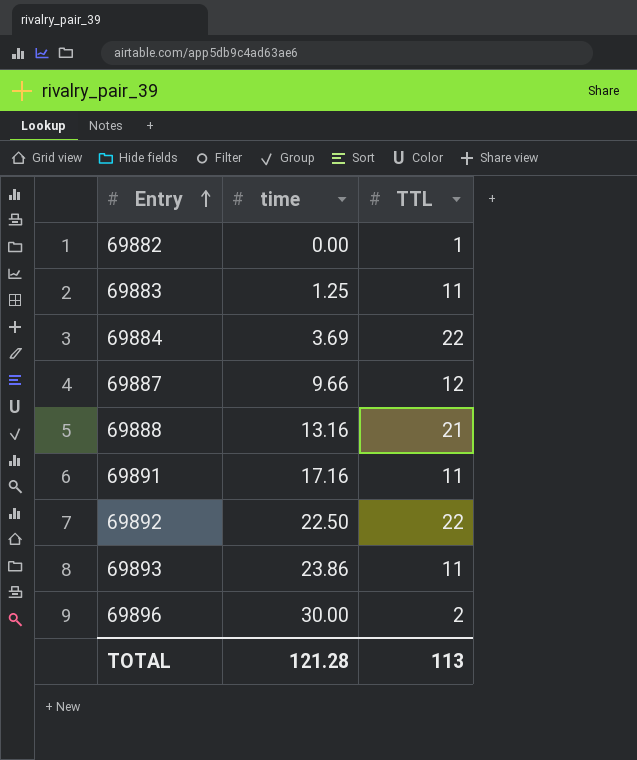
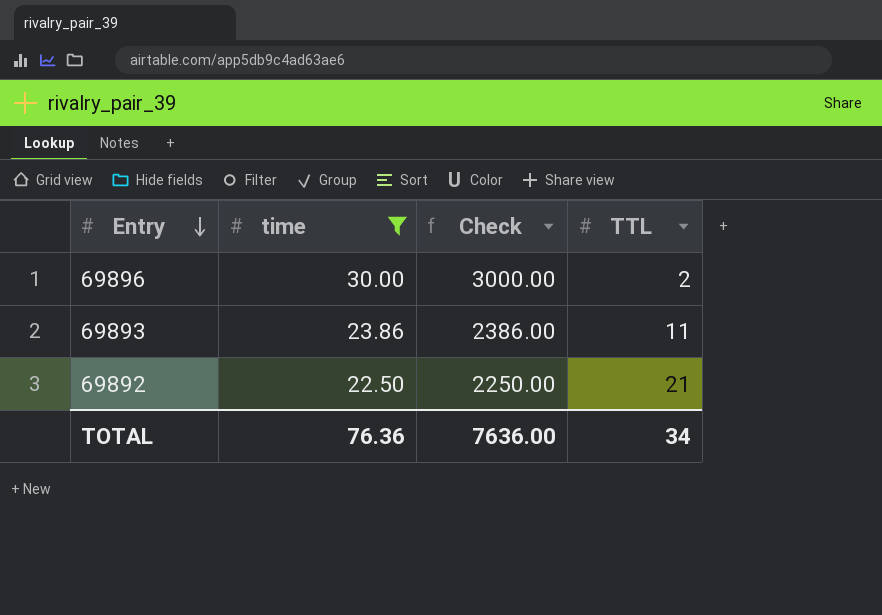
filter: none -> time >= 22.50
row order: Entry ascending -> Entry descending
column Check | formula: none -> [time] * 100
69892 | TTL: 22 -> 21
TOTAL | time: 121.28 -> 76.36
TOTAL | TTL: 113 -> 34

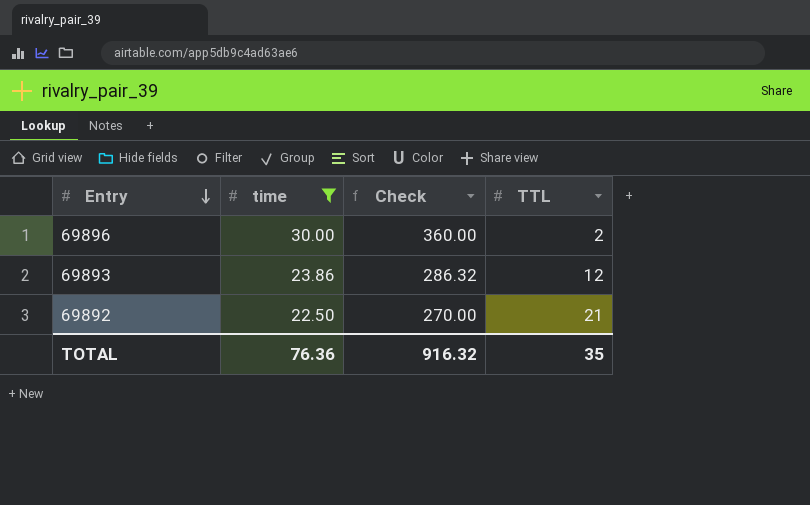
column Check | formula: [time] * 100 -> [time] * 12
69893 | TTL: 11 -> 12
TOTAL | Check: 7636.00 -> 916.32
TOTAL | TTL: 34 -> 35

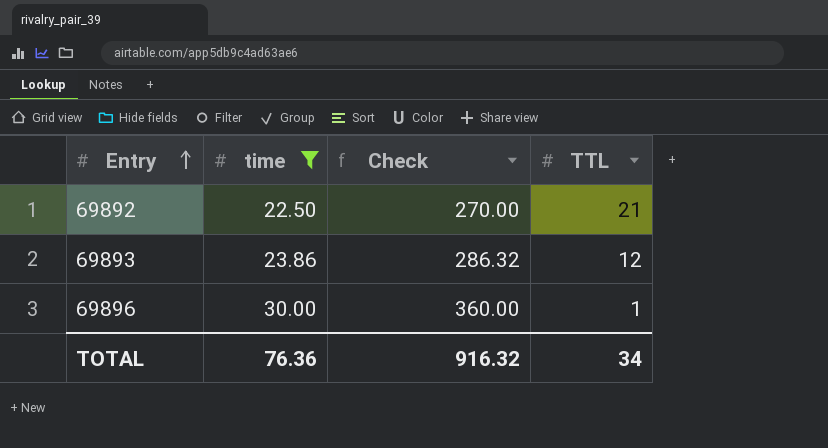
row order: Entry descending -> Entry ascending
69896 | TTL: 2 -> 1
TOTAL | TTL: 35 -> 34

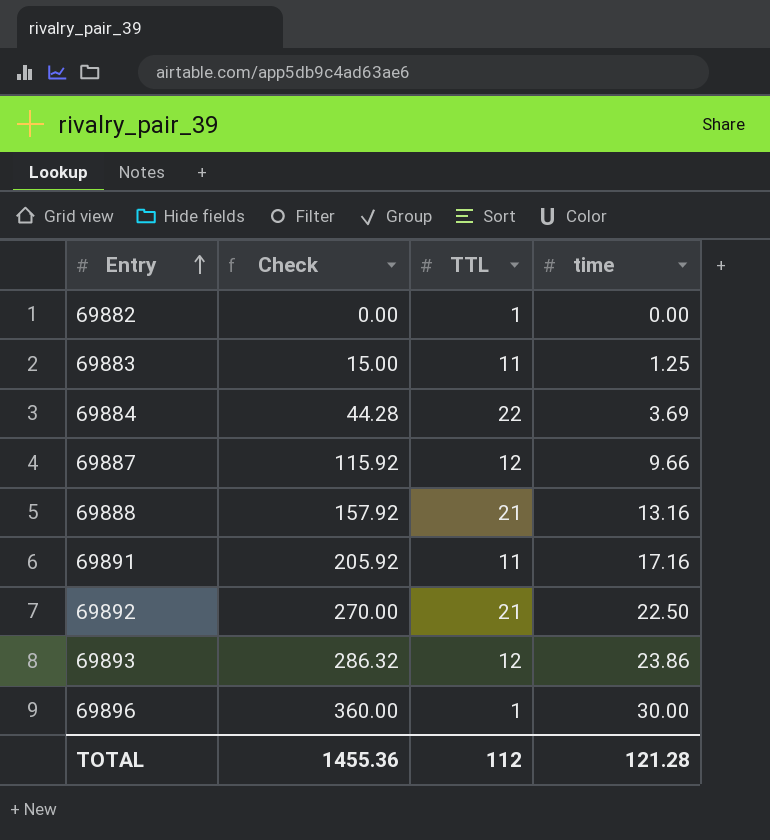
filter: time >= 22.50 -> none
column time | position: 2 -> 4
TOTAL | Check: 916.32 -> 1455.36
TOTAL | TTL: 34 -> 112
TOTAL | time: 76.36 -> 121.28

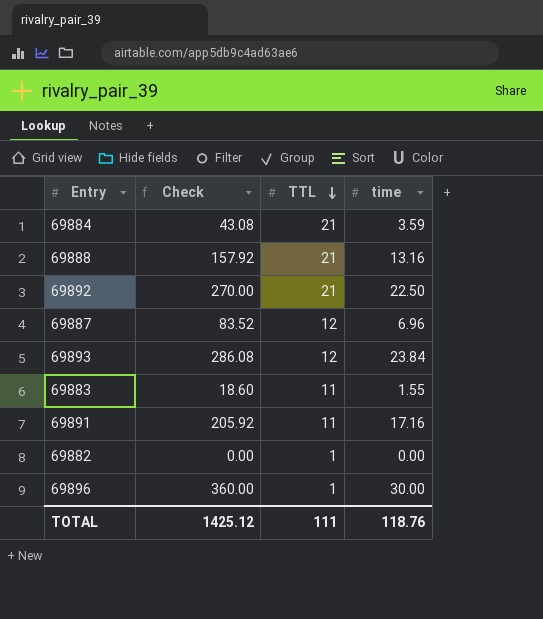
row order: Entry ascending -> TTL descending
69884 | Check: 44.28 -> 43.08
69884 | TTL: 22 -> 21
69884 | time: 3.69 -> 3.59
69887 | Check: 115.92 -> 83.52
69887 | time: 9.66 -> 6.96
69893 | Check: 286.32 -> 286.08
69893 | time: 23.86 -> 23.84
69883 | Check: 15.00 -> 18.60
69883 | time: 1.25 -> 1.55
TOTAL | Check: 1455.36 -> 1425.12
TOTAL | TTL: 112 -> 111
TOTAL | time: 121.28 -> 118.76

